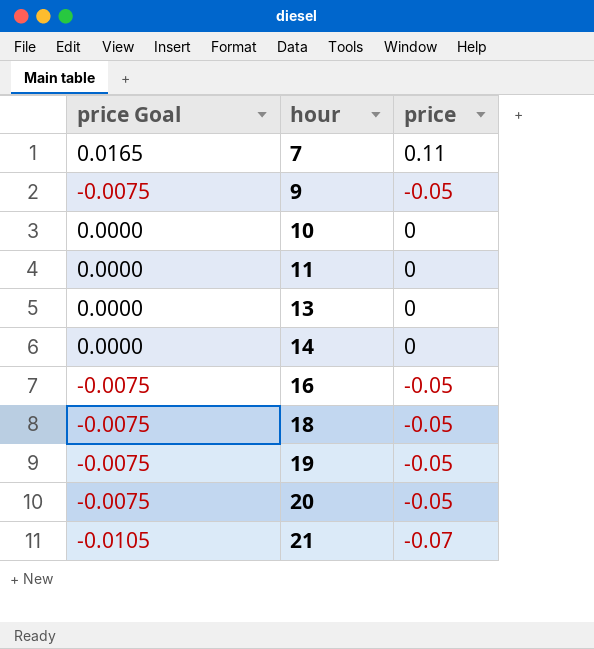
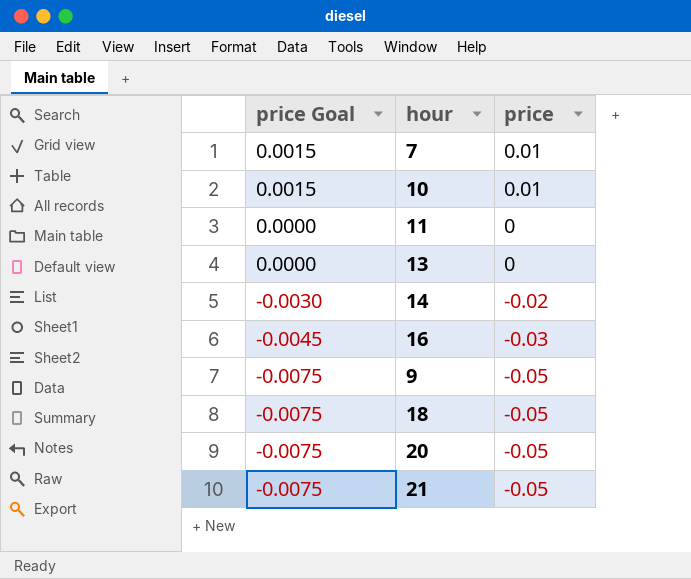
row order: hour ascending -> price Goal descending
row 19: -0.0075 | -0.05 -> none
7 | price Goal: 0.0165 -> 0.0015
7 | price: 0.11 -> 0.01
10 | price Goal: 0.0000 -> 0.0015
10 | price: 0 -> 0.01
14 | price Goal: 0.0000 -> -0.0030
14 | price: 0 -> -0.02
16 | price Goal: -0.0075 -> -0.0045
16 | price: -0.05 -> -0.03
21 | price Goal: -0.0105 -> -0.0075
21 | price: -0.07 -> -0.05

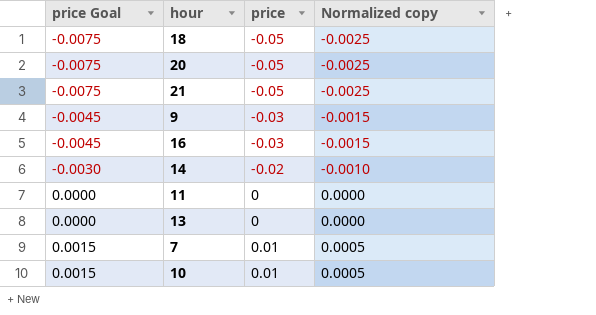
row order: price Goal descending -> price Goal ascending
column Normalized copy | formula: none -> [price] * 0.05
9 | price Goal: -0.0075 -> -0.0045
9 | price: -0.05 -> -0.03

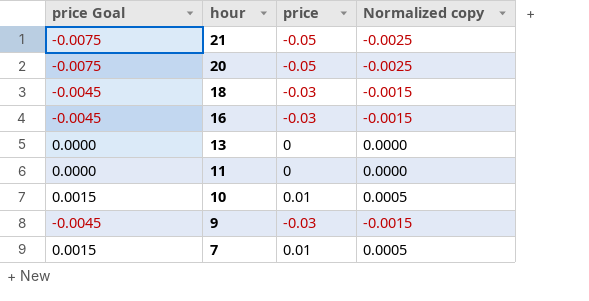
row order: price Goal ascending -> hour descending
row 14: -0.0030 | -0.02 | -0.0010 -> none
18 | price Goal: -0.0075 -> -0.0045
18 | price: -0.05 -> -0.03
18 | Normalized copy: -0.0025 -> -0.0015

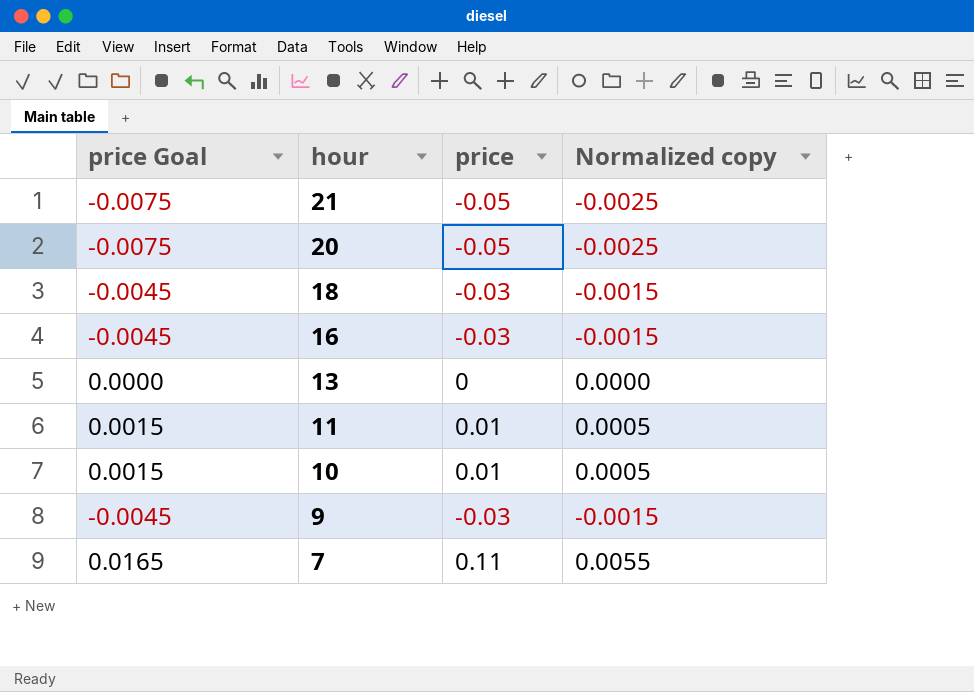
11 | price Goal: 0.0000 -> 0.0015
11 | price: 0 -> 0.01
11 | Normalized copy: 0.0000 -> 0.0005
7 | price Goal: 0.0015 -> 0.0165
7 | price: 0.01 -> 0.11
7 | Normalized copy: 0.0005 -> 0.0055

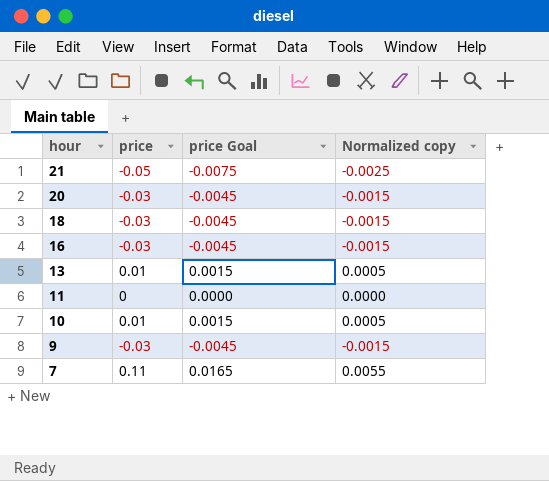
column price Goal | position: 1 -> 3
20 | price: -0.05 -> -0.03
20 | price Goal: -0.0075 -> -0.0045
20 | Normalized copy: -0.0025 -> -0.0015
13 | price: 0 -> 0.01
13 | price Goal: 0.0000 -> 0.0015
13 | Normalized copy: 0.0000 -> 0.0005
11 | price: 0.01 -> 0
11 | price Goal: 0.0015 -> 0.0000
11 | Normalized copy: 0.0005 -> 0.0000

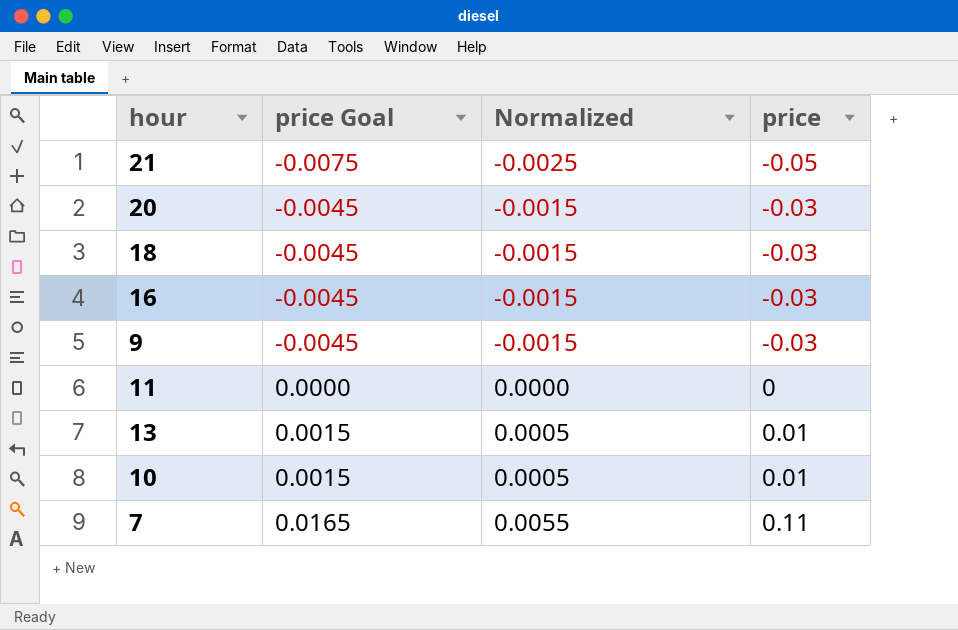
row order: hour descending -> price Goal ascending
column name: Normalized copy -> Normalized
column price | position: 2 -> 4

